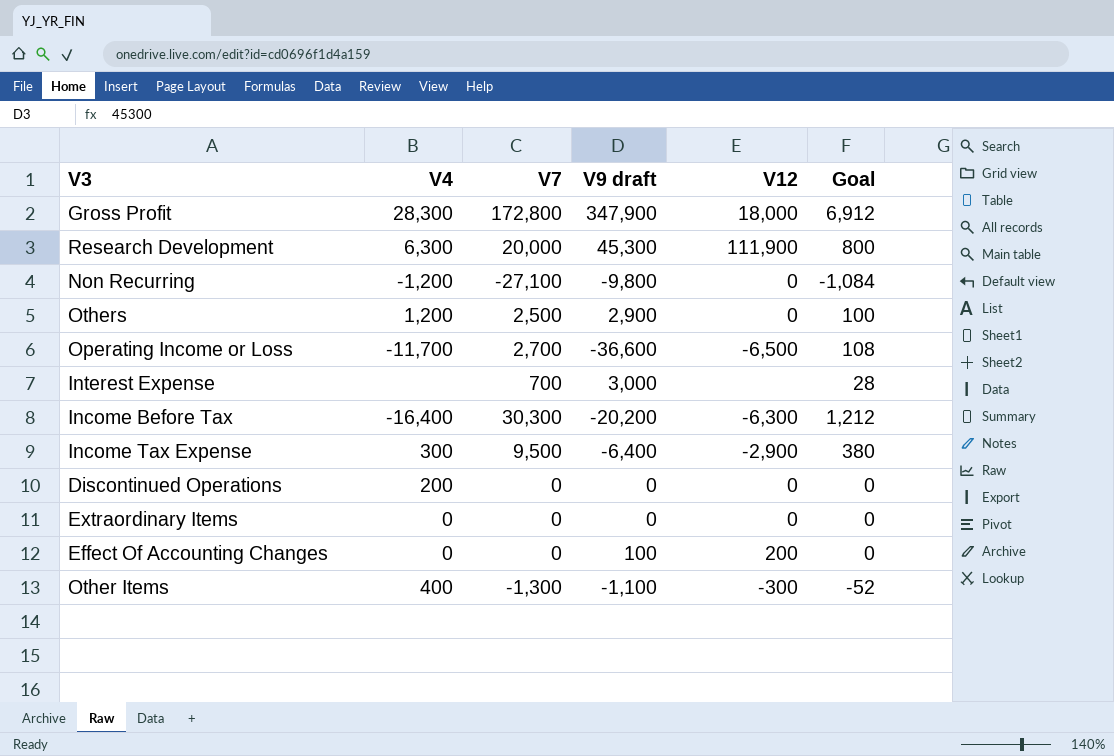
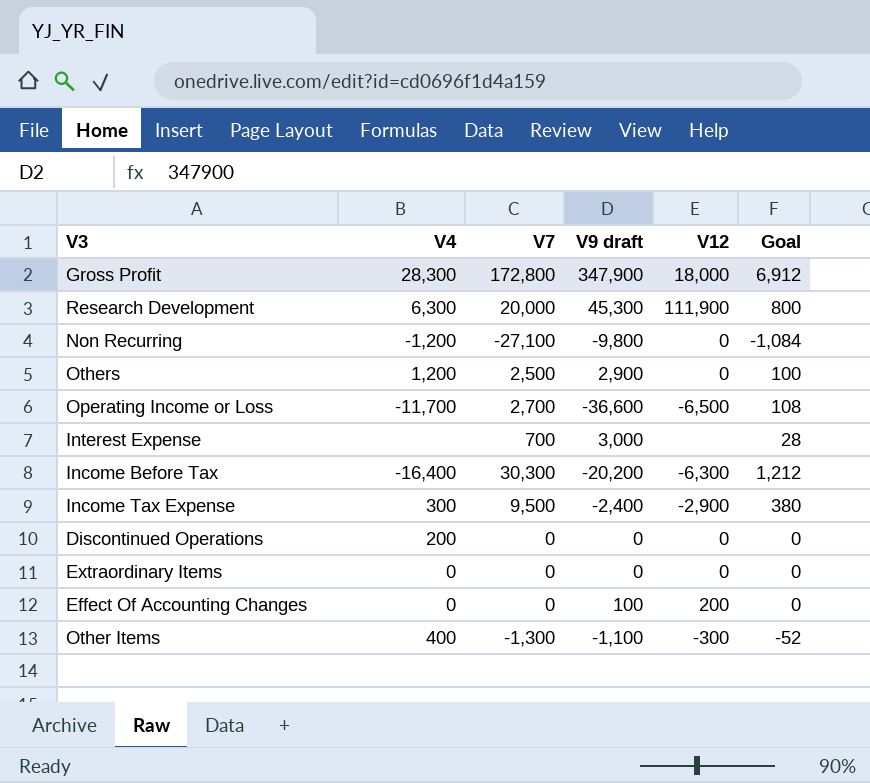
Income Tax Expense | V9 draft: -6,400 -> -2,400

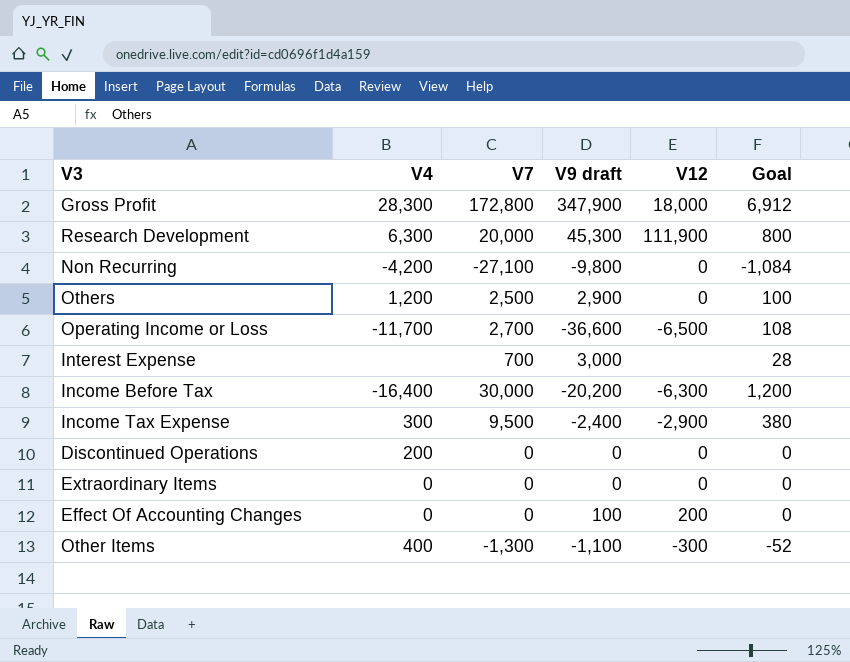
Non Recurring | V4: -1,200 -> -4,200
Income Before Tax | V7: 30,300 -> 30,000
Income Before Tax | Goal: 1,212 -> 1,200

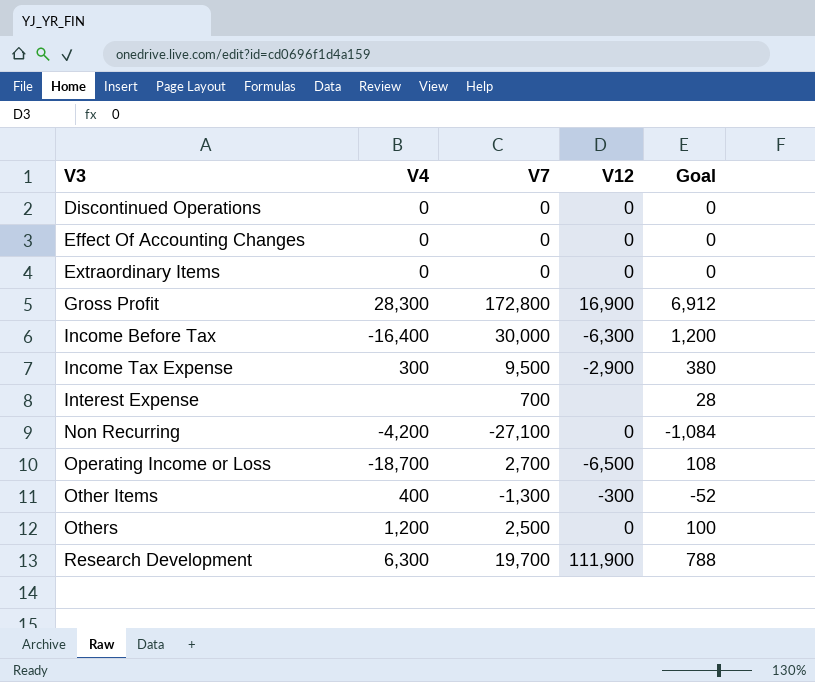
row order: none -> V3 ascending
column V9 draft | position: 4 -> none
Discontinued Operations | V4: 200 -> 0
Effect Of Accounting Changes | V12: 200 -> 0
Gross Profit | V12: 18,000 -> 16,900
Operating Income or Loss | V4: -11,700 -> -18,700
Research Development | V7: 20,000 -> 19,700
Research Development | Goal: 800 -> 788

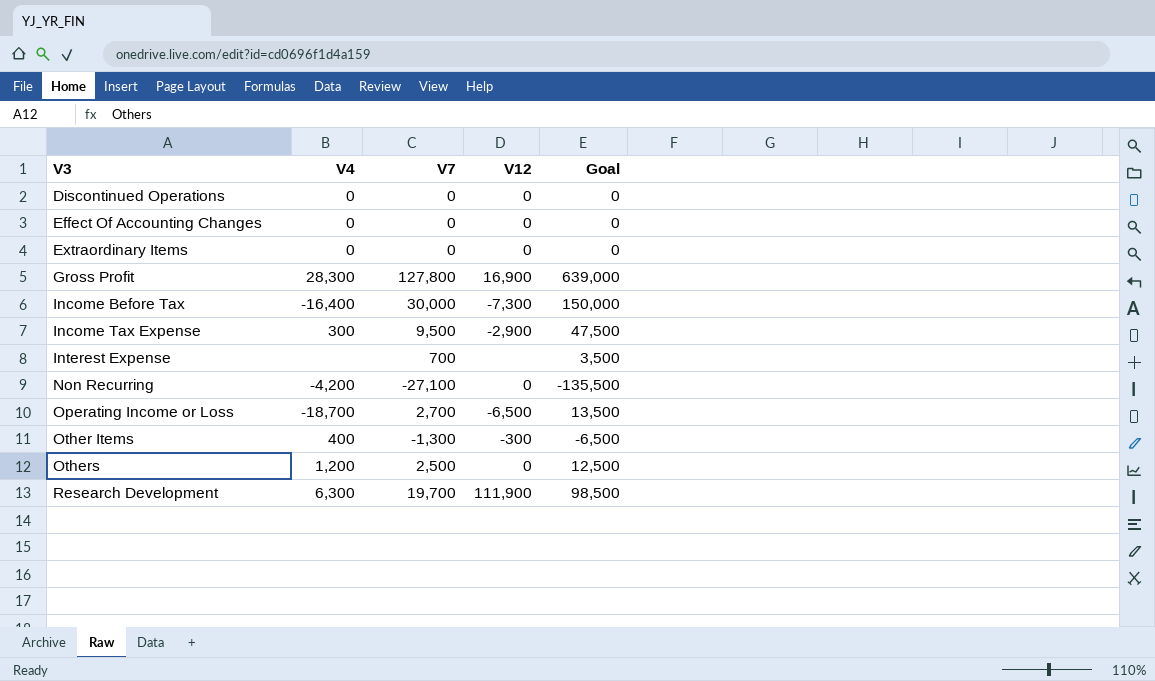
column Goal | formula: [V7] * 0.04 -> [V7] * 5
Gross Profit | V7: 172,800 -> 127,800
Income Before Tax | V12: -6,300 -> -7,300

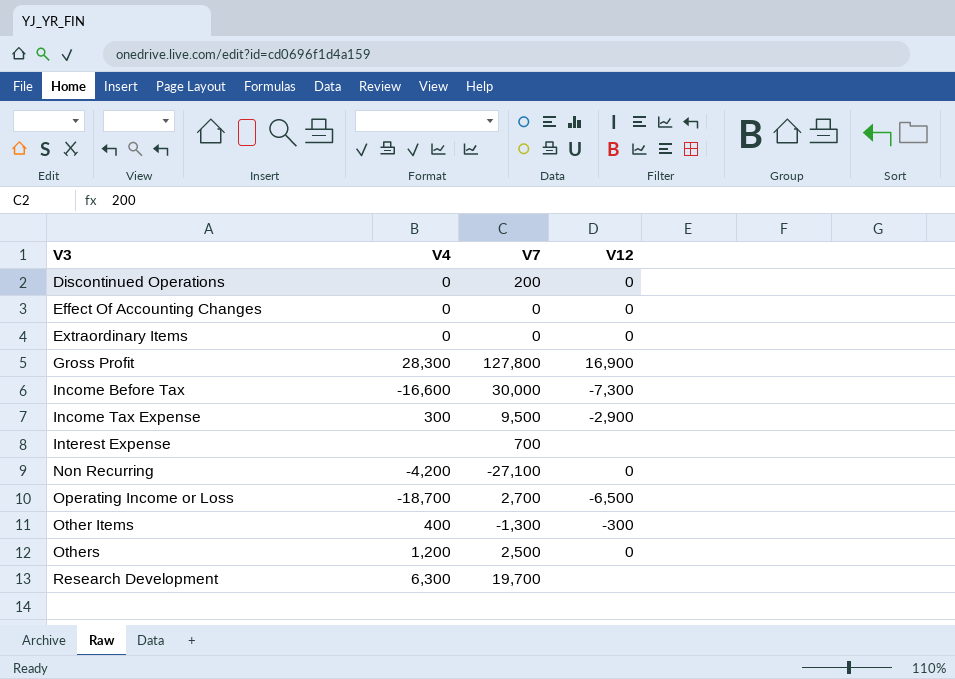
column Goal | formula: [V7] * 5 -> none
Discontinued Operations | V7: 0 -> 200
Income Before Tax | V4: -16,400 -> -16,600
Research Development | V12: 111,900 -> none

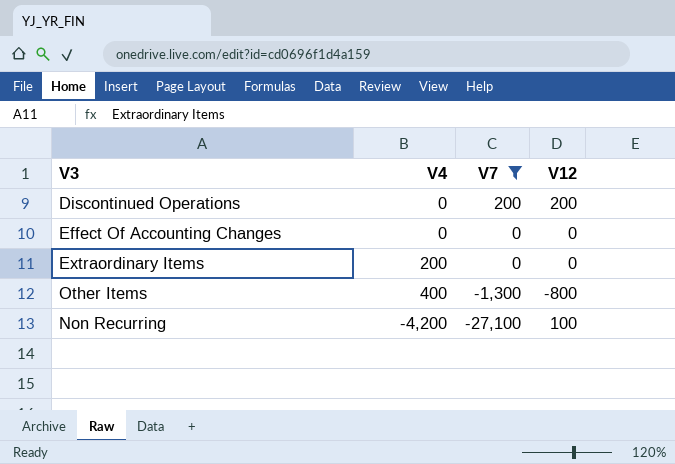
filter: none -> V7 <= 200
row order: V3 ascending -> V7 descending
Discontinued Operations | V12: 0 -> 200
Extraordinary Items | V4: 0 -> 200
Other Items | V12: -300 -> -800
Non Recurring | V12: 0 -> 100

